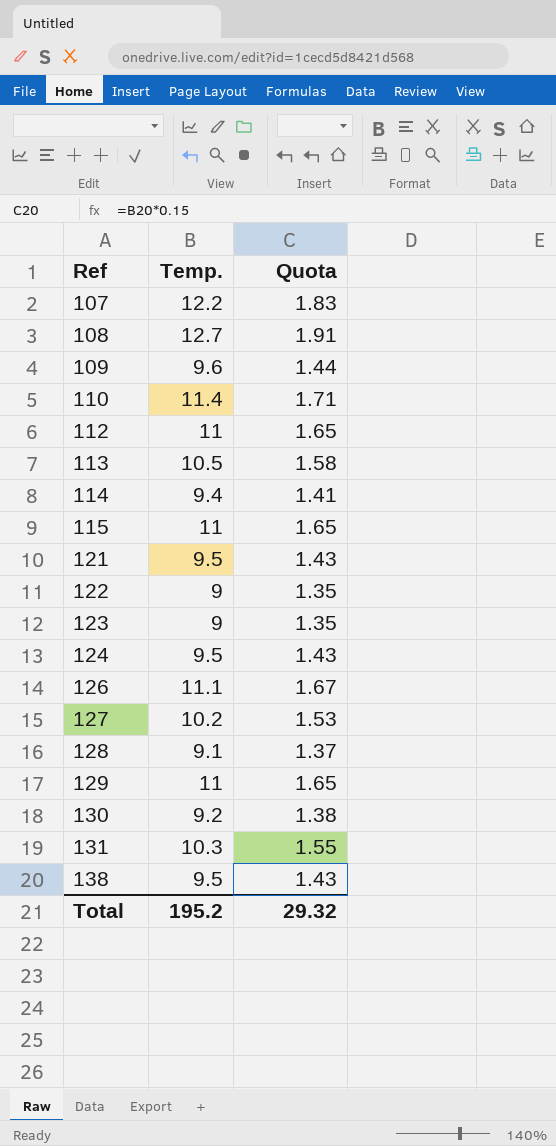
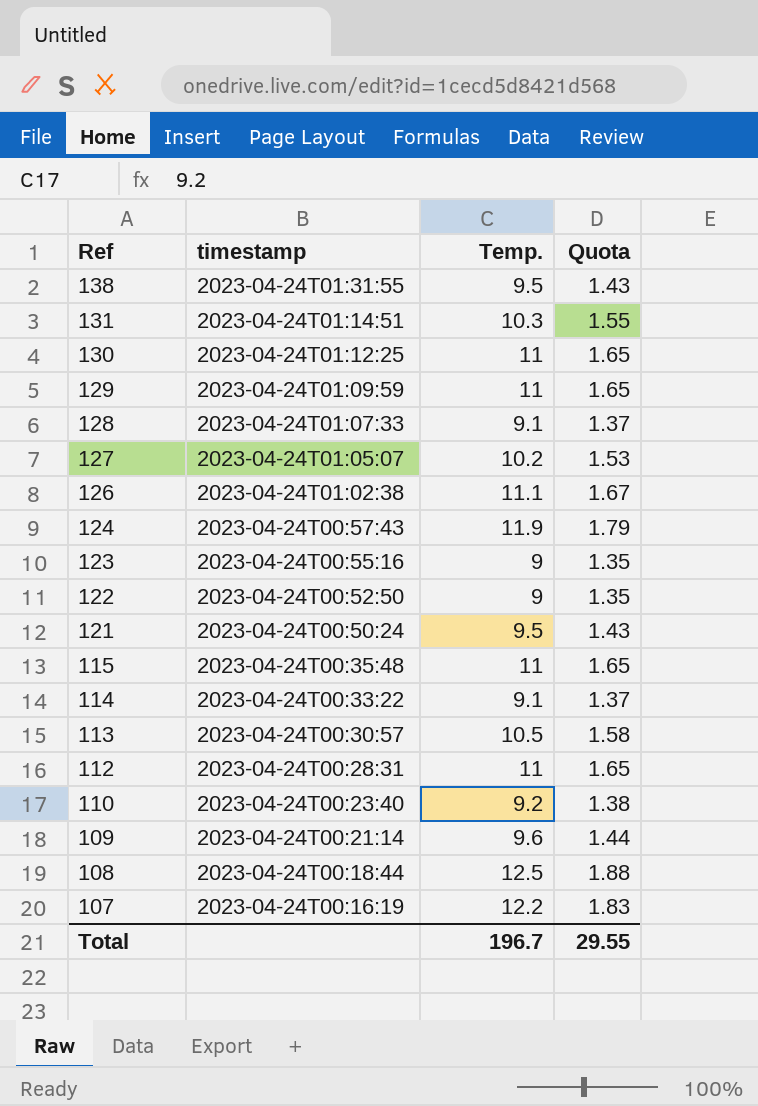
row order: Ref ascending -> Ref descending
column timestamp | position: none -> 2
130 | Temp.: 9.2 -> 11
130 | Quota: 1.38 -> 1.65
124 | Temp.: 9.5 -> 11.9
124 | Quota: 1.43 -> 1.79
114 | Temp.: 9.4 -> 9.1
114 | Quota: 1.41 -> 1.37
110 | Temp.: 11.4 -> 9.2
110 | Quota: 1.71 -> 1.38
108 | Temp.: 12.7 -> 12.5
108 | Quota: 1.91 -> 1.88
Total | Temp.: 195.2 -> 196.7
Total | Quota: 29.32 -> 29.55

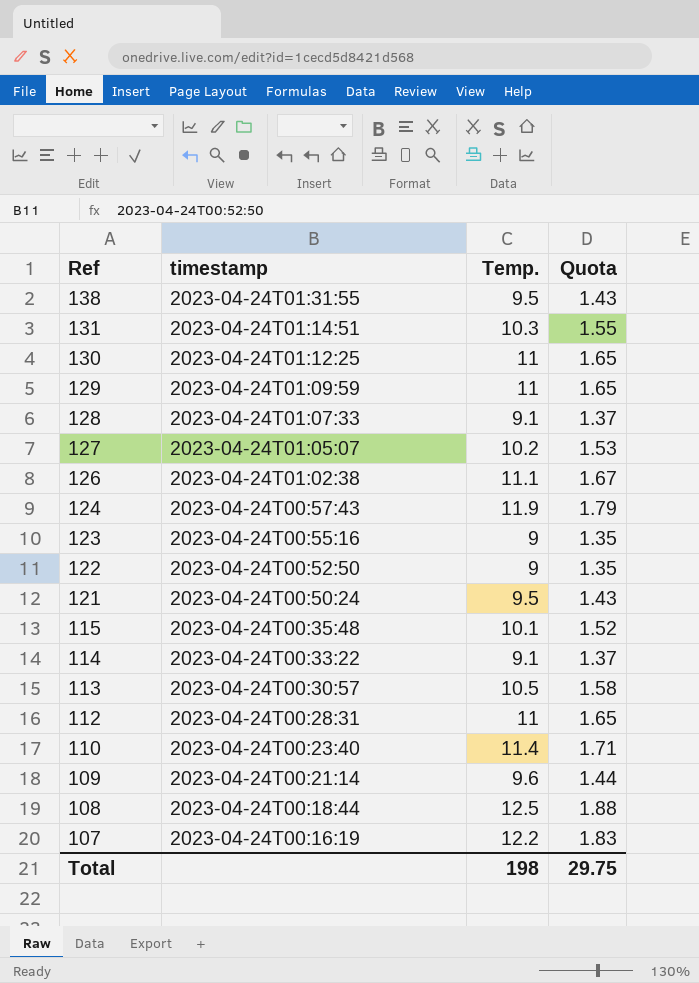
115 | Temp.: 11 -> 10.1
115 | Quota: 1.65 -> 1.52
110 | Temp.: 9.2 -> 11.4
110 | Quota: 1.38 -> 1.71
Total | Temp.: 196.7 -> 198
Total | Quota: 29.55 -> 29.75

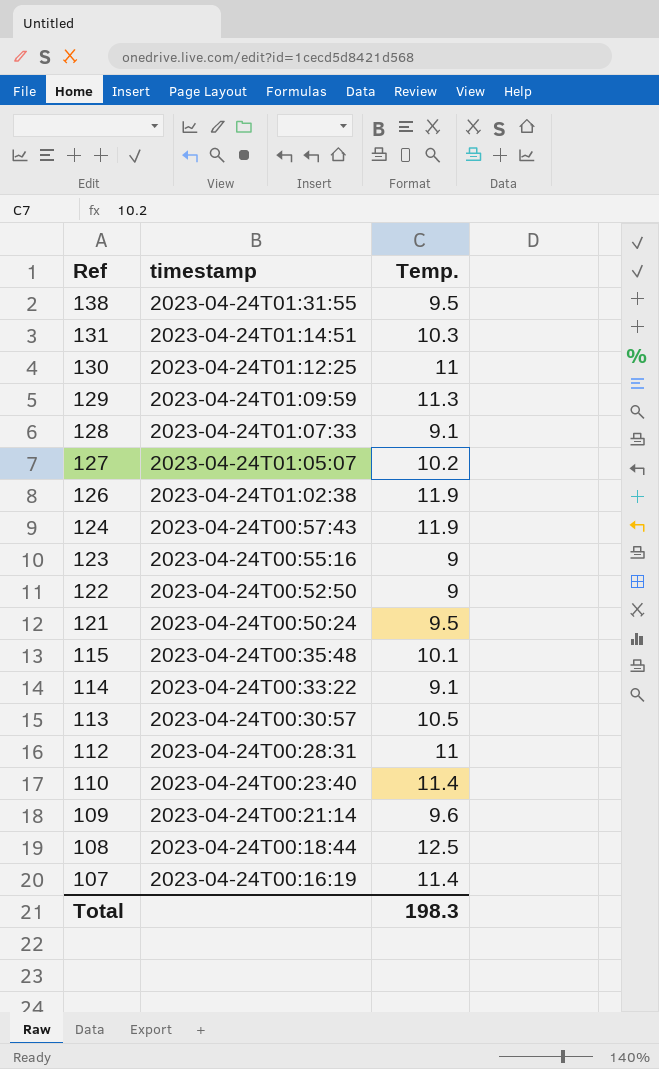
column Quota | formula: [Temp.] * 0.15 -> none
129 | Temp.: 11 -> 11.3
126 | Temp.: 11.1 -> 11.9
107 | Temp.: 12.2 -> 11.4
Total | Temp.: 198 -> 198.3

